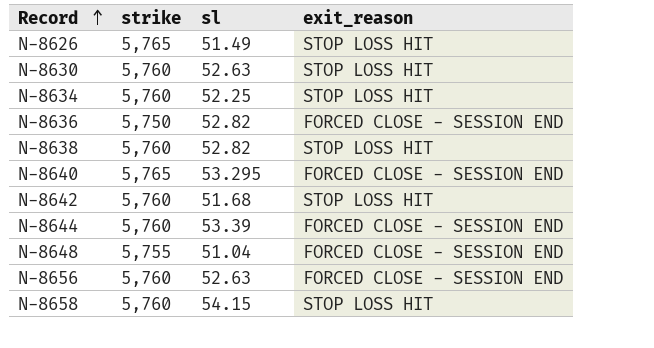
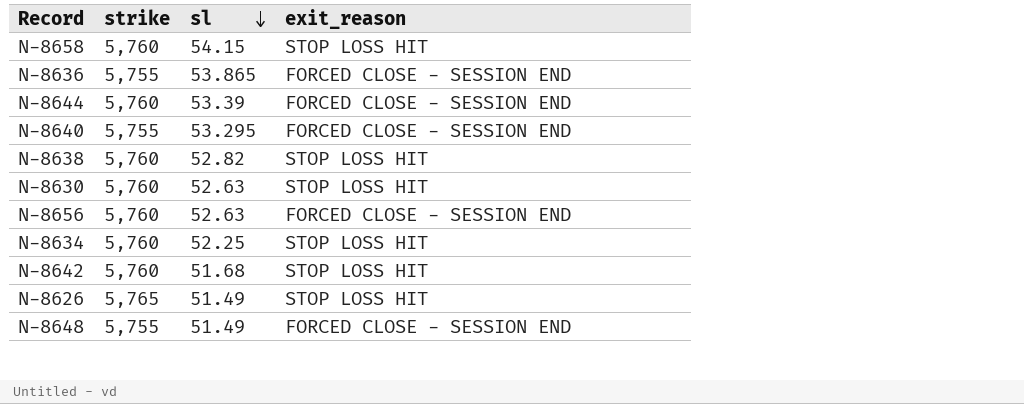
row order: Record ascending -> sl descending
N-8636 | strike: 5,750 -> 5,755
N-8636 | sl: 52.82 -> 53.865
N-8640 | strike: 5,765 -> 5,755
N-8648 | sl: 51.04 -> 51.49

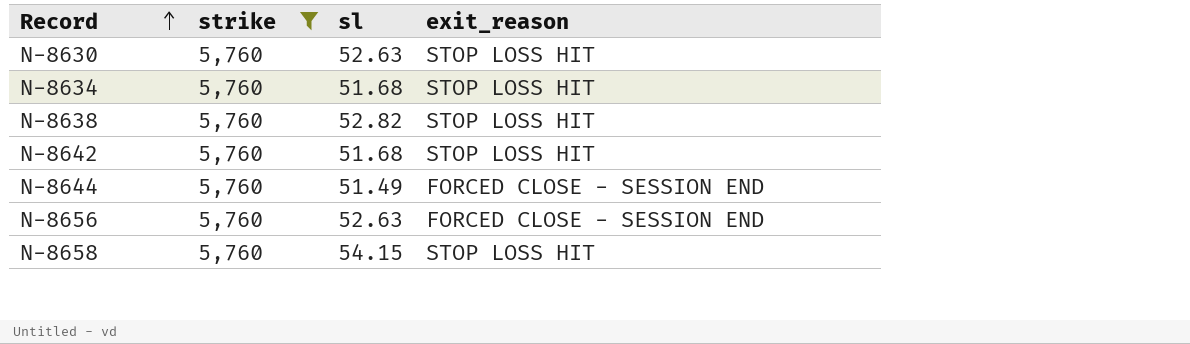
filter: none -> strike = 5,760
row order: sl descending -> Record ascending
N-8634 | sl: 52.25 -> 51.68
N-8644 | sl: 53.39 -> 51.49

